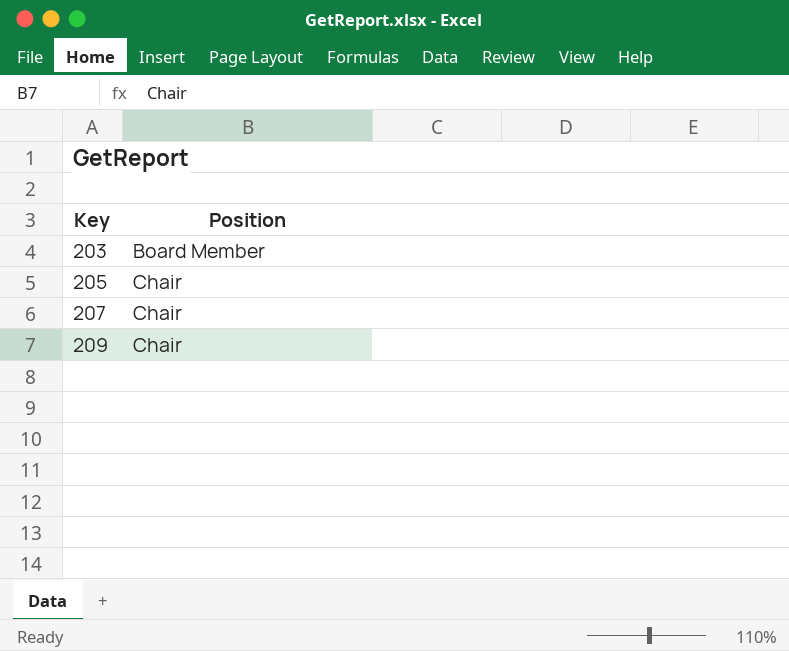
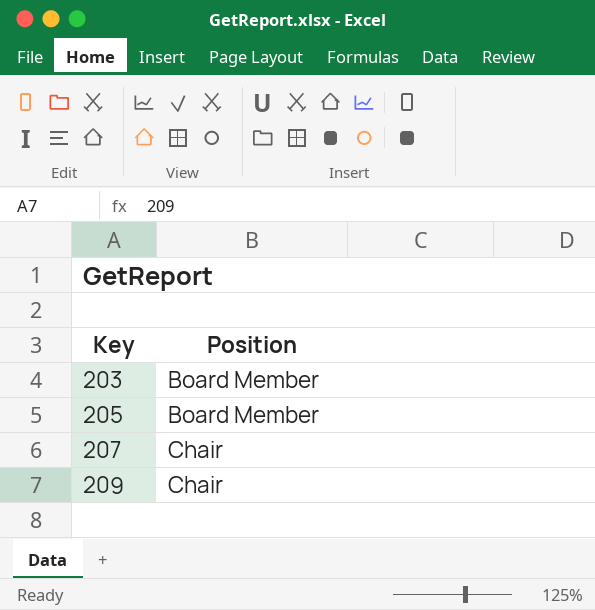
205 | Position: Chair -> Board Member

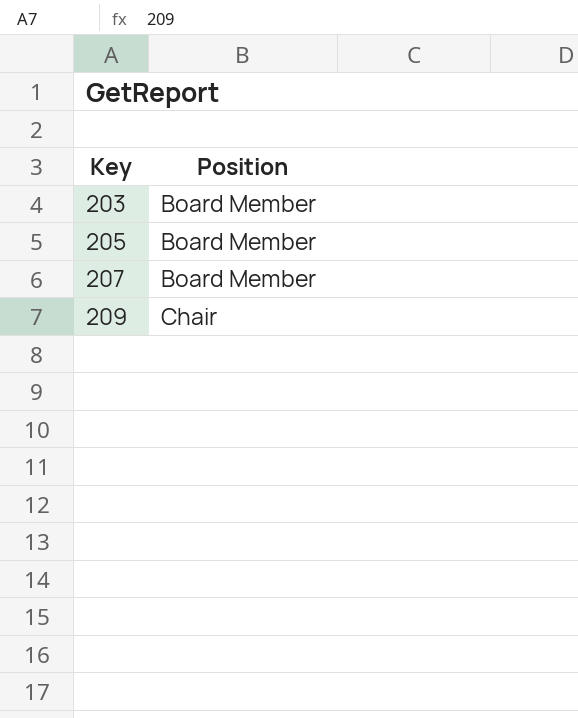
207 | Position: Chair -> Board Member

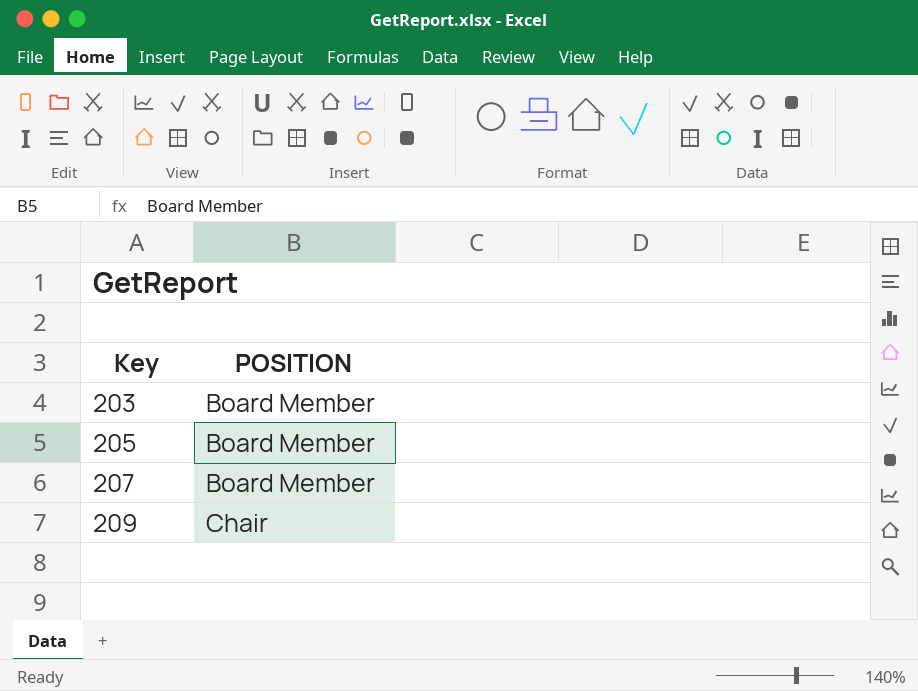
column name: Position -> POSITION

